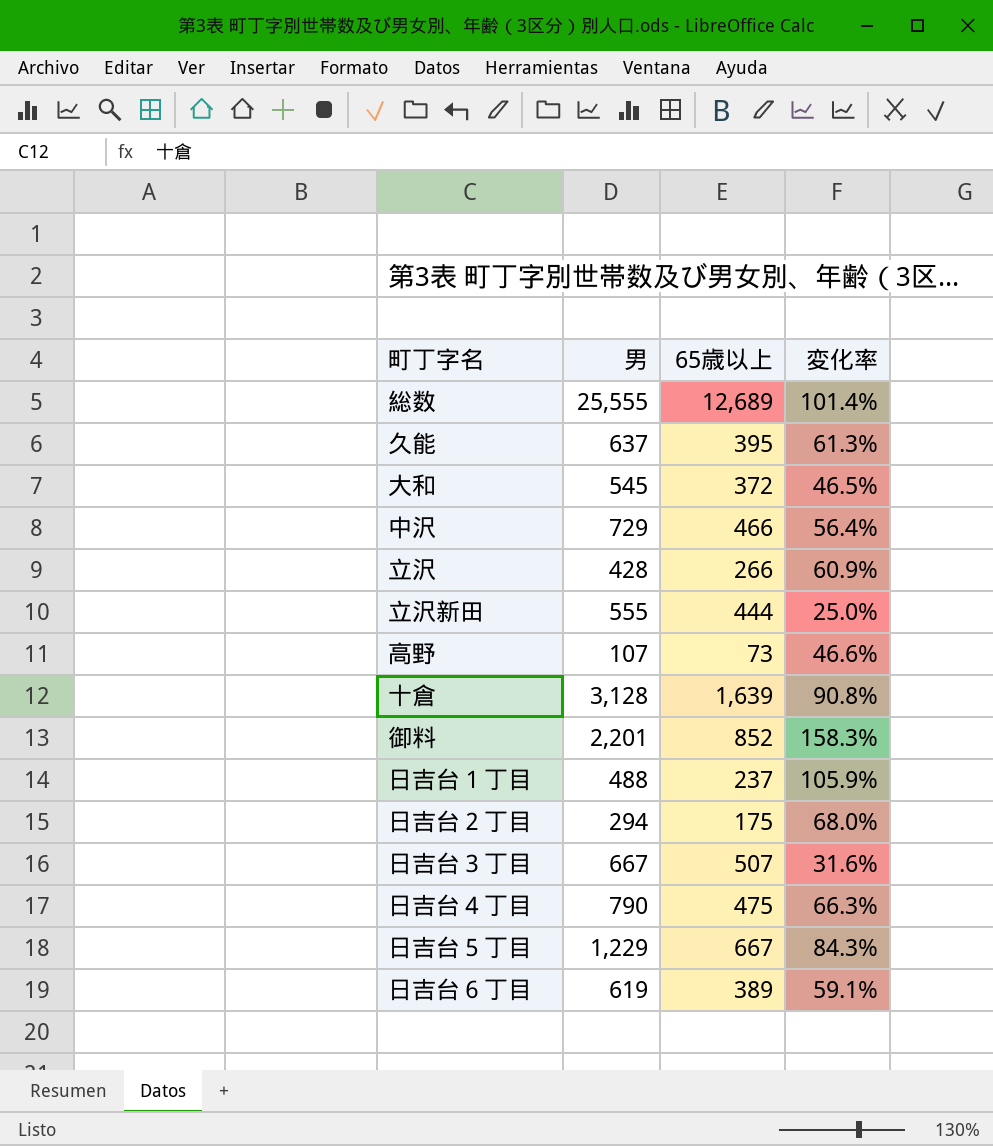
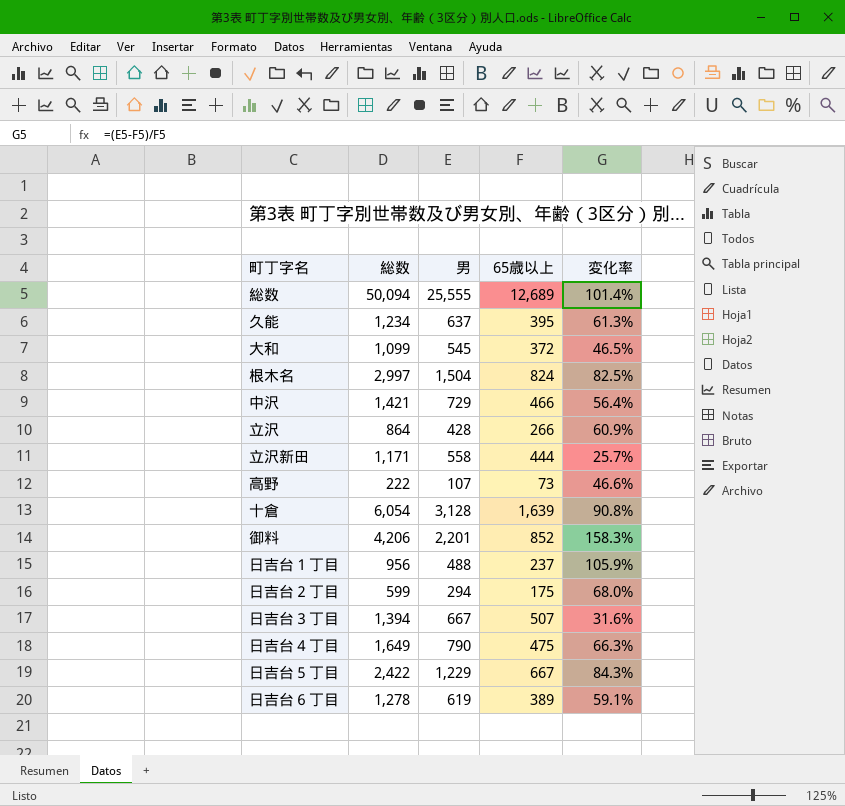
column 総数 | position: none -> 2
row 根木名: none -> 2,997 | 1,504 | 824 | 82.5%
立沢新田 | 男: 555 -> 558
立沢新田 | 変化率: 25.0% -> 25.7%

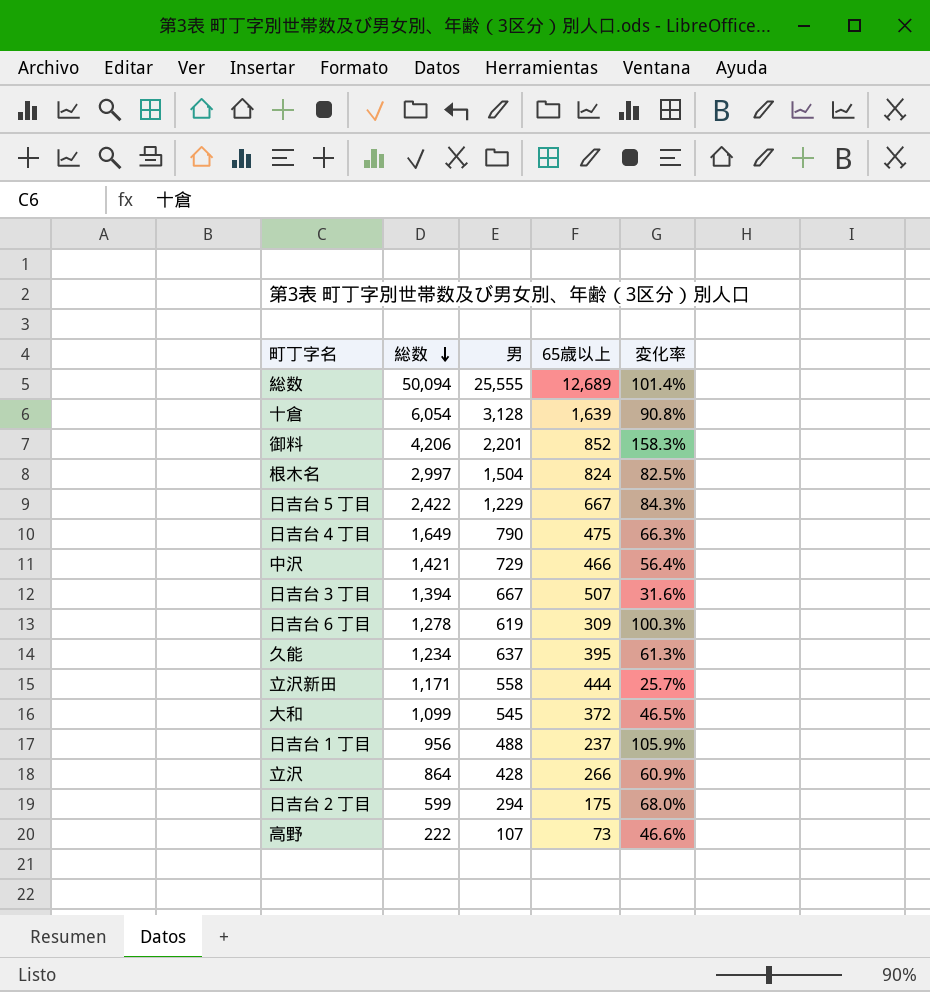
row order: none -> 総数 descending
日吉台６丁目 | 65歳以上: 389 -> 309
日吉台６丁目 | 変化率: 59.1% -> 100.3%

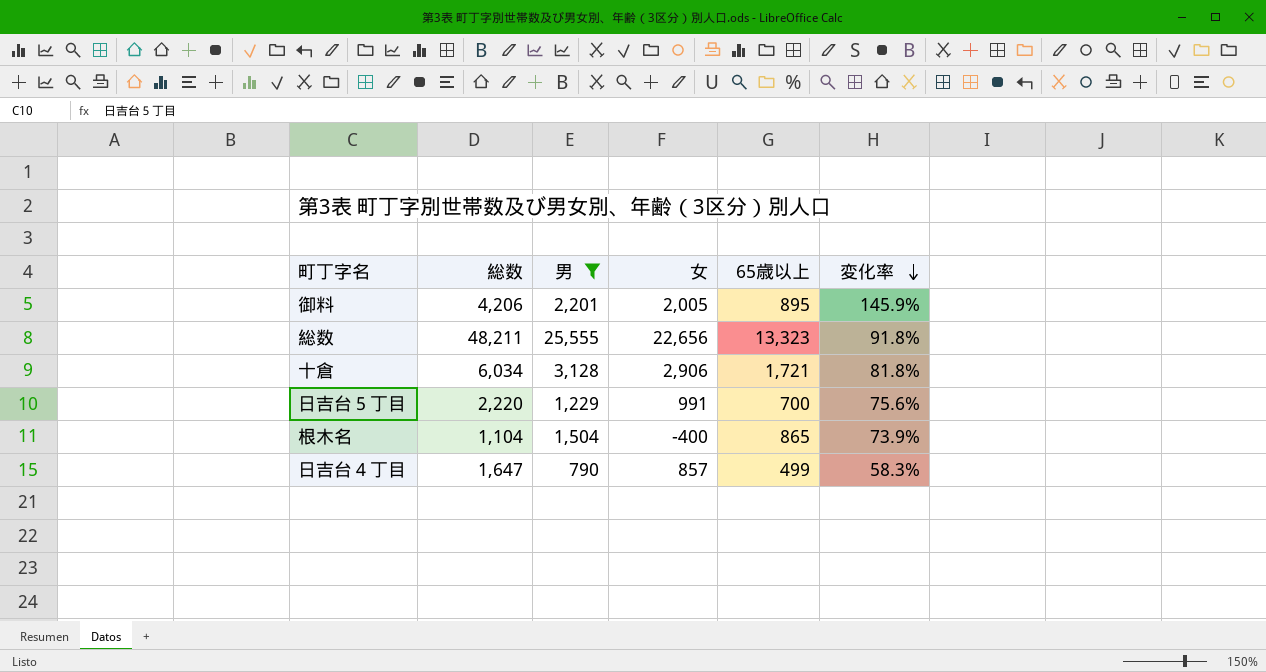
filter: none -> 男 >= 790
row order: 総数 descending -> 変化率 descending
column 女 | formula: none -> [総数] - [男]
御料 | 65歳以上: 852 -> 895
御料 | 変化率: 158.3% -> 145.9%
総数 | 総数: 50,094 -> 48,211
総数 | 65歳以上: 12,689 -> 13,323
総数 | 変化率: 101.4% -> 91.8%
十倉 | 総数: 6,054 -> 6,034
十倉 | 65歳以上: 1,639 -> 1,721
十倉 | 変化率: 90.8% -> 81.8%
日吉台５丁目 | 総数: 2,422 -> 2,220
日吉台５丁目 | 65歳以上: 667 -> 700
日吉台５丁目 | 変化率: 84.3% -> 75.6%
根木名 | 総数: 2,997 -> 1,104
根木名 | 65歳以上: 824 -> 865
根木名 | 変化率: 82.5% -> 73.9%
日吉台４丁目 | 総数: 1,649 -> 1,647
日吉台４丁目 | 65歳以上: 475 -> 499
日吉台４丁目 | 変化率: 66.3% -> 58.3%

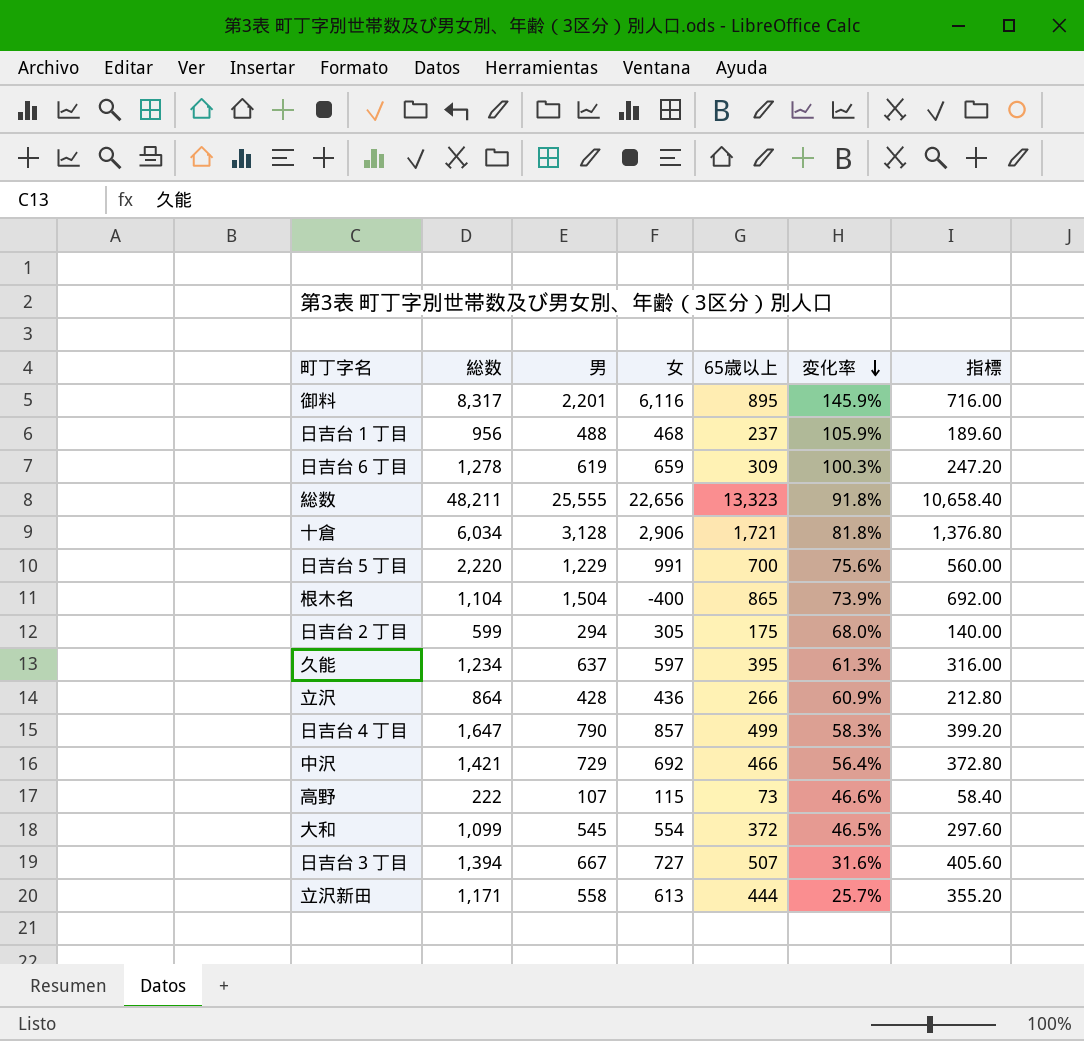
filter: 男 >= 790 -> none
column 指標 | formula: none -> [65歳以上] * 0.8
御料 | 総数: 4,206 -> 8,317
御料 | 女: 2,005 -> 6,116

